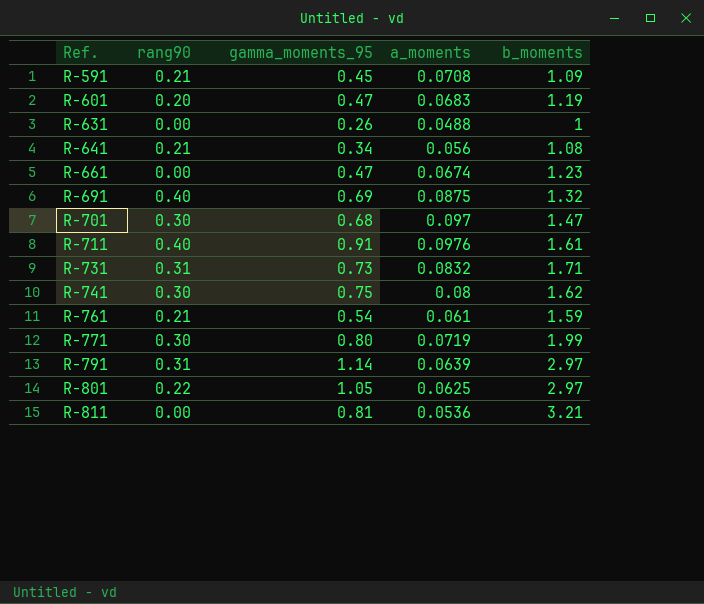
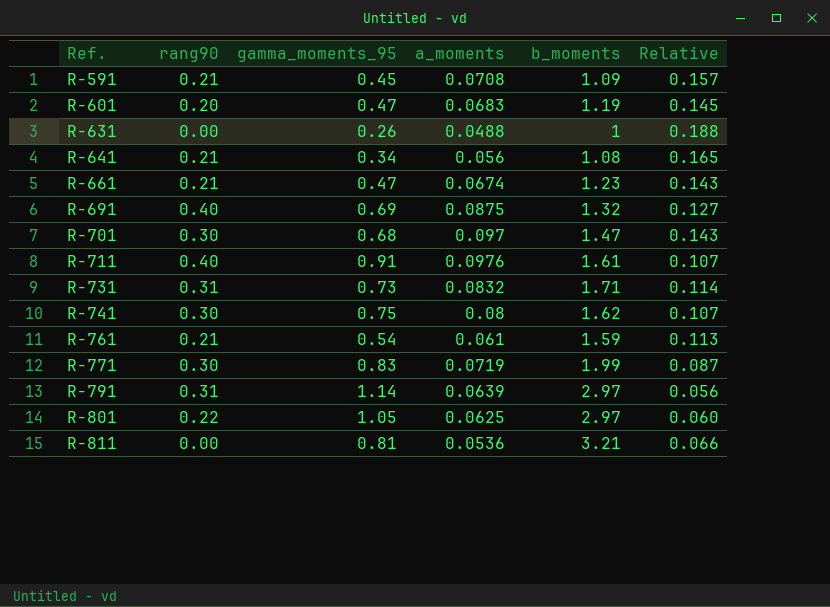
column Relative | formula: none -> [a_moments] / [gamma_moments_95]
R-661 | rang90: 0.00 -> 0.21
R-771 | gamma_moments_95: 0.80 -> 0.83

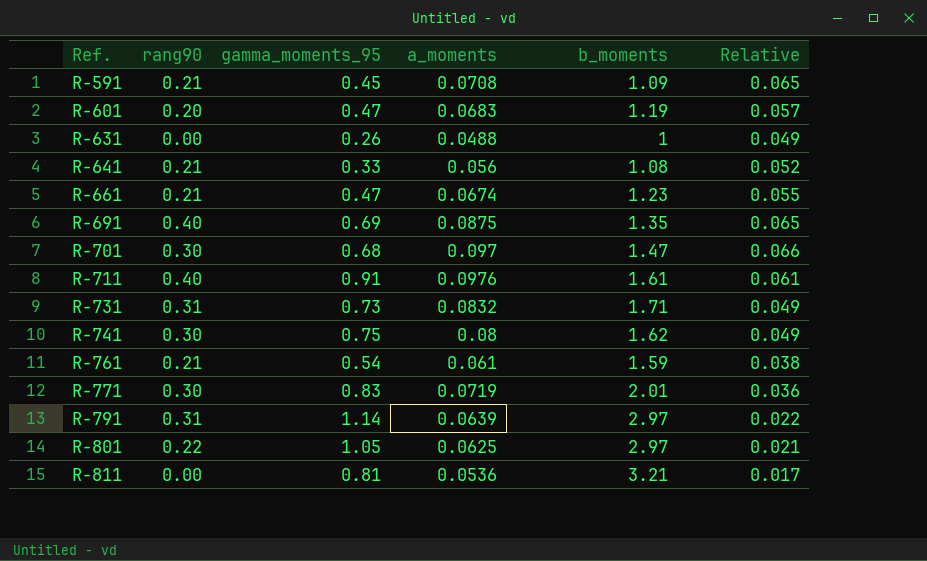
column Relative | formula: [a_moments] / [gamma_moments_95] -> [a_moments] / [b_moments]
R-641 | gamma_moments_95: 0.34 -> 0.33
R-691 | b_moments: 1.32 -> 1.35
R-771 | b_moments: 1.99 -> 2.01

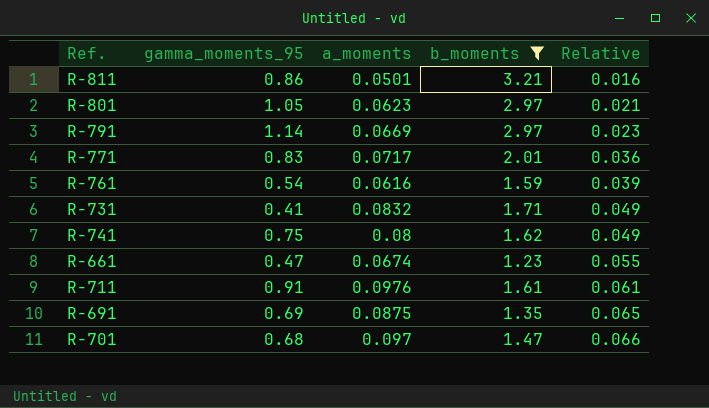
filter: none -> b_moments >= 1.23
row order: Ref. ascending -> Relative ascending
column rang90 | position: 2 -> none
R-811 | gamma_moments_95: 0.81 -> 0.86
R-811 | a_moments: 0.0536 -> 0.0501
R-811 | Relative: 0.017 -> 0.016
R-801 | a_moments: 0.0625 -> 0.0623
R-791 | a_moments: 0.0639 -> 0.0669
R-791 | Relative: 0.022 -> 0.023
R-771 | a_moments: 0.0719 -> 0.0717
R-761 | a_moments: 0.061 -> 0.0616
R-761 | Relative: 0.038 -> 0.039
R-731 | gamma_moments_95: 0.73 -> 0.41

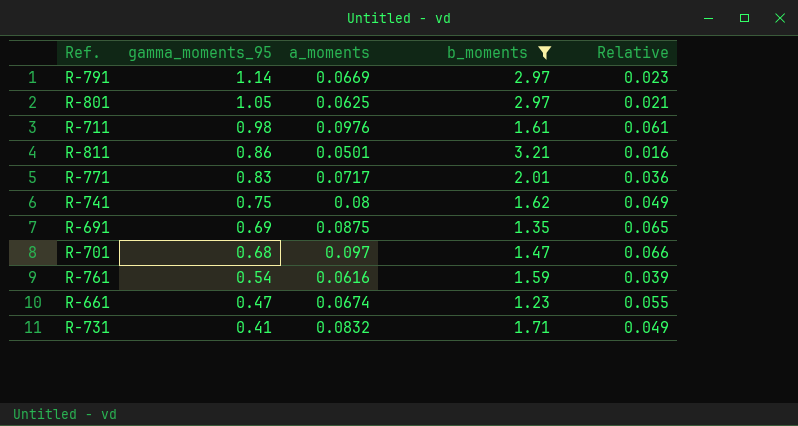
row order: Relative ascending -> gamma_moments_95 descending
R-801 | a_moments: 0.0623 -> 0.0625
R-711 | gamma_moments_95: 0.91 -> 0.98

